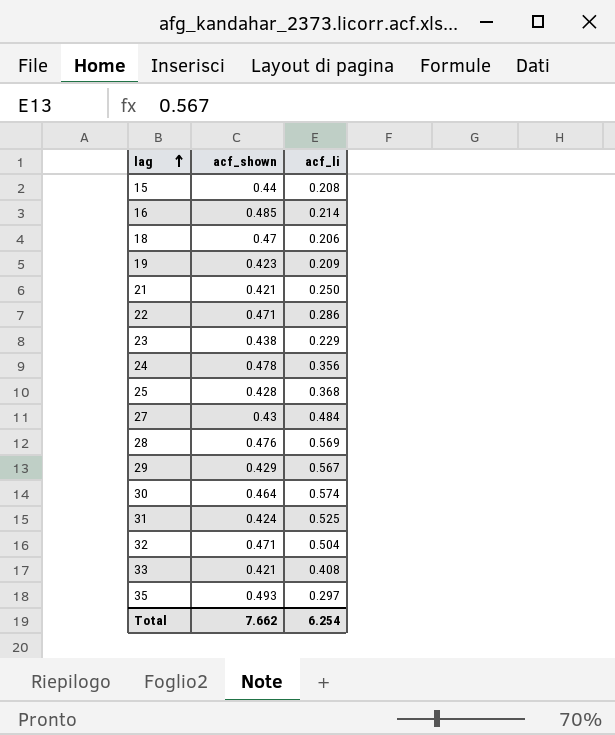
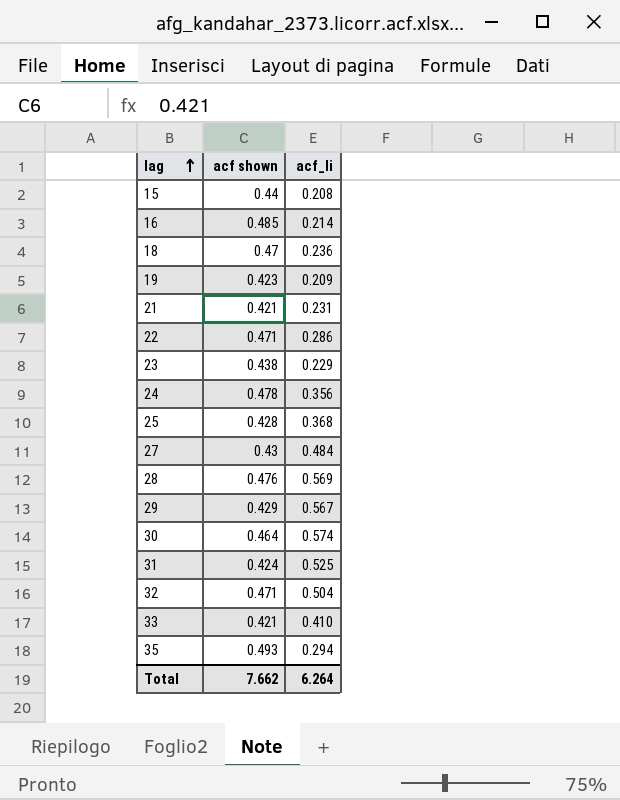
column name: acf_shown -> acf shown
18 | acf_li: 0.206 -> 0.236
21 | acf_li: 0.250 -> 0.231
33 | acf_li: 0.408 -> 0.410
35 | acf_li: 0.297 -> 0.294
Total | acf_li: 6.254 -> 6.264

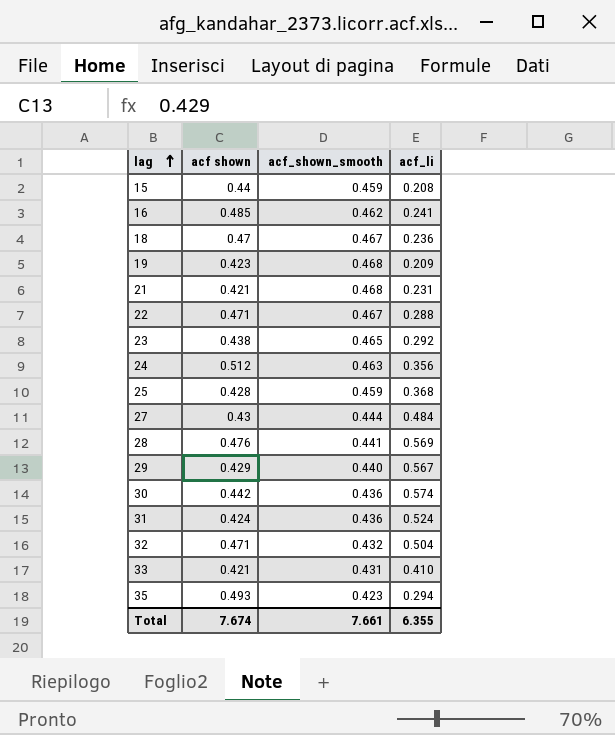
column acf_shown_smooth | position: none -> 3
16 | acf_li: 0.214 -> 0.241
22 | acf_li: 0.286 -> 0.288
23 | acf_li: 0.229 -> 0.292
24 | acf shown: 0.478 -> 0.512
30 | acf shown: 0.464 -> 0.442
31 | acf_li: 0.525 -> 0.524
Total | acf shown: 7.662 -> 7.674
Total | acf_li: 6.264 -> 6.355

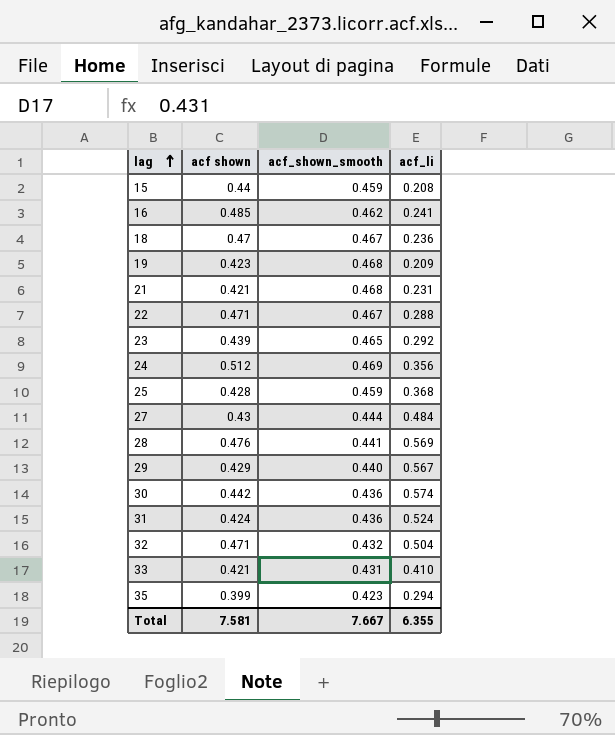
23 | acf shown: 0.438 -> 0.439
24 | acf_shown_smooth: 0.463 -> 0.469
35 | acf shown: 0.493 -> 0.399
Total | acf shown: 7.674 -> 7.581
Total | acf_shown_smooth: 7.661 -> 7.667

